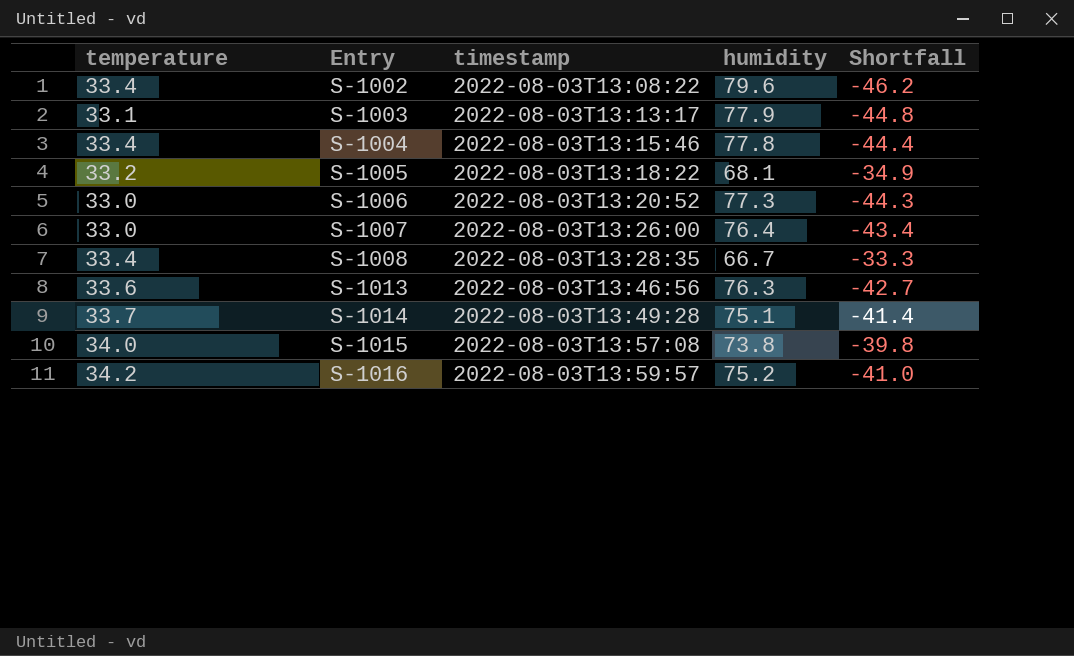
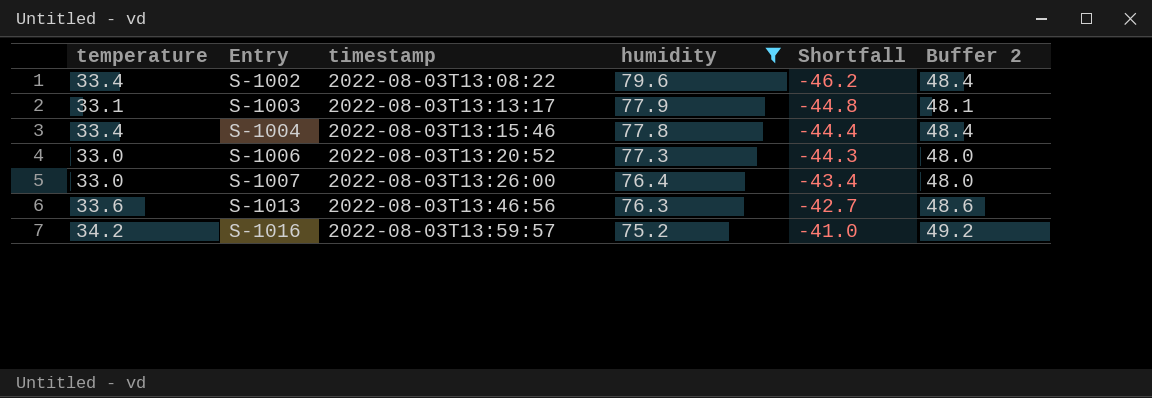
filter: none -> humidity >= 75.2
column Buffer 2 | formula: none -> [temperature] + 15

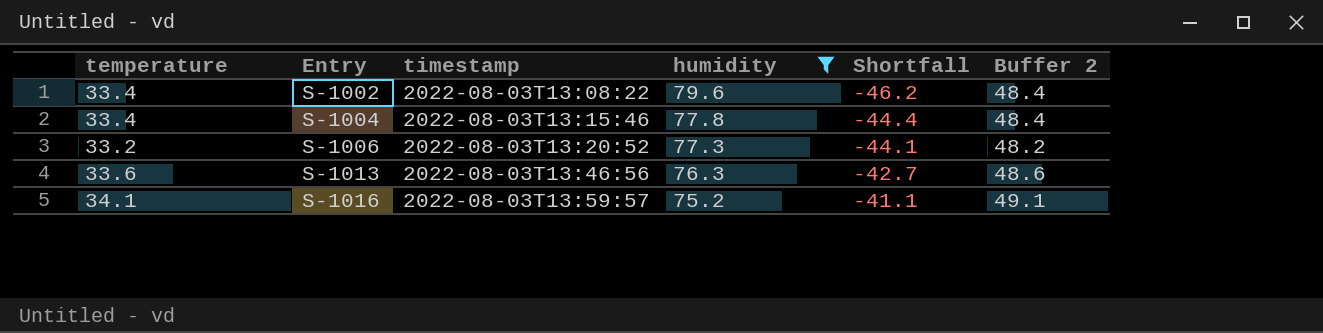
row S-1003: 33.1 | 2022-08-03T13:13:17 | 77.9 | -44.8 | 48.1 -> none
row S-1007: 33.0 | 2022-08-03T13:26:00 | 76.4 | -43.4 | 48.0 -> none
S-1006 | temperature: 33.0 -> 33.2
S-1006 | Shortfall: -44.3 -> -44.1
S-1006 | Buffer 2: 48.0 -> 48.2
S-1016 | temperature: 34.2 -> 34.1
S-1016 | Shortfall: -41.0 -> -41.1
S-1016 | Buffer 2: 49.2 -> 49.1

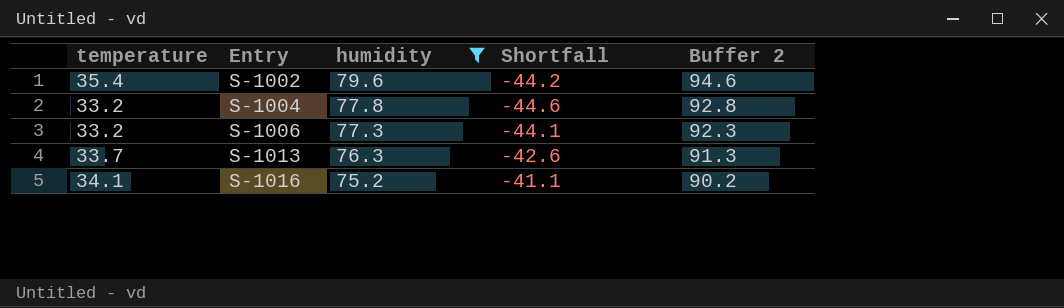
column timestamp | position: 3 -> none
column Buffer 2 | formula: [temperature] + 15 -> [humidity] + 15
S-1002 | temperature: 33.4 -> 35.4
S-1002 | Shortfall: -46.2 -> -44.2
S-1004 | temperature: 33.4 -> 33.2
S-1004 | Shortfall: -44.4 -> -44.6
S-1013 | temperature: 33.6 -> 33.7
S-1013 | Shortfall: -42.7 -> -42.6

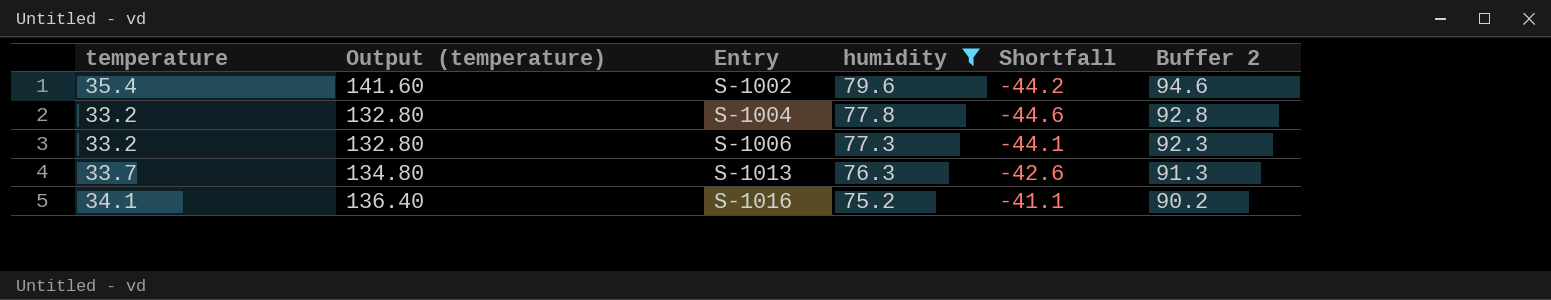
column Output (temperature) | formula: none -> [temperature] * 4

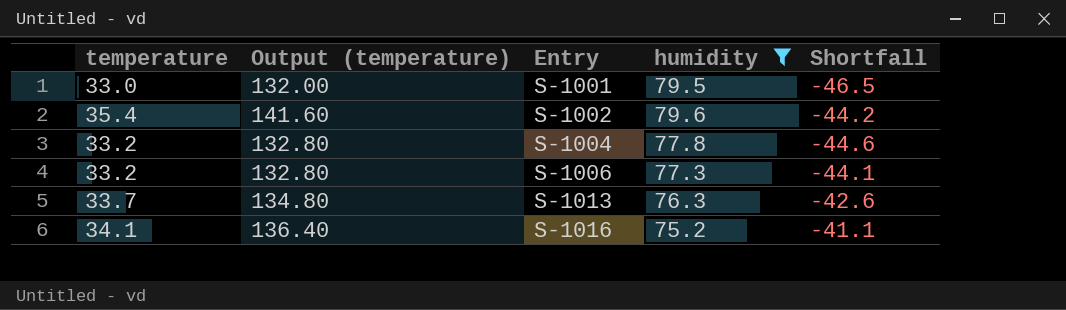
column Buffer 2 | formula: [humidity] + 15 -> none
row S-1001: none -> 33.0 | 132.00 | 79.5 | -46.5

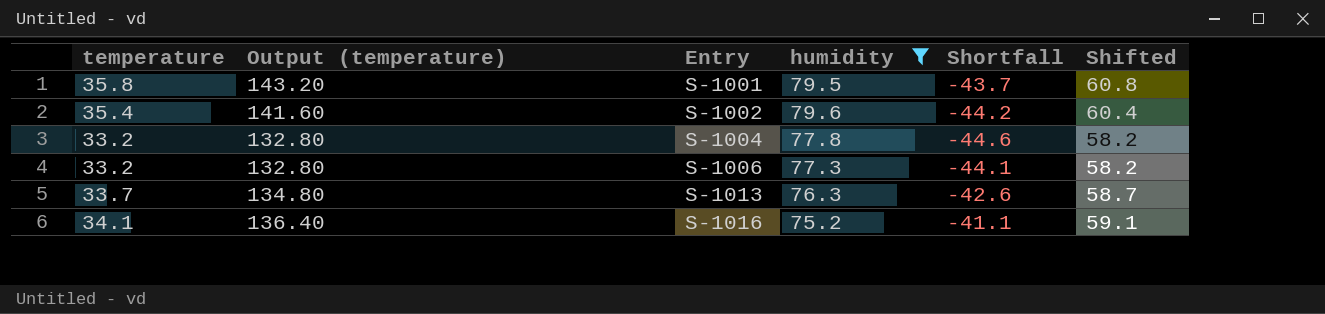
column Shifted | formula: none -> [temperature] + 25
S-1001 | temperature: 33.0 -> 35.8
S-1001 | Output (temperature): 132.00 -> 143.20
S-1001 | Shortfall: -46.5 -> -43.7

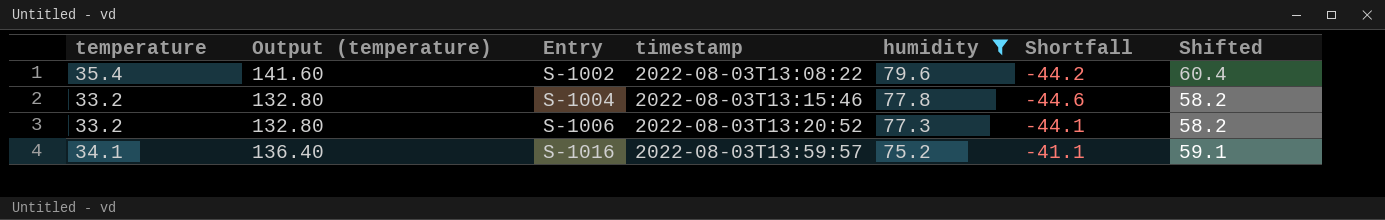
column timestamp | position: none -> 4
row S-1001: 35.8 | 143.20 | 79.5 | -43.7 | 60.8 -> none
row S-1013: 33.7 | 134.80 | 76.3 | -42.6 | 58.7 -> none

